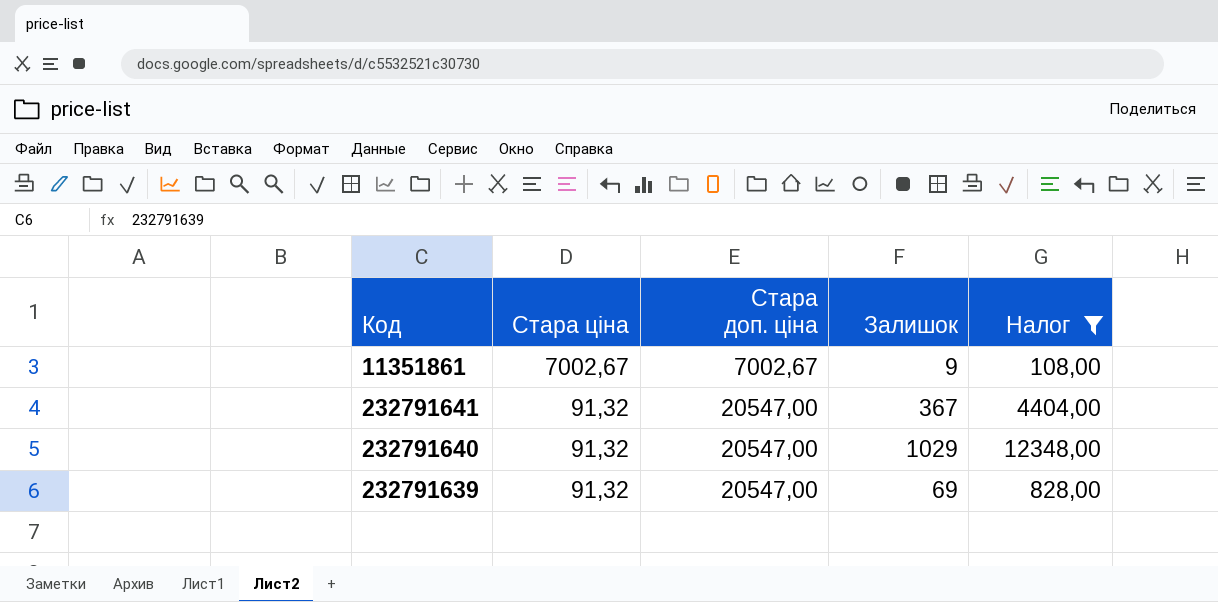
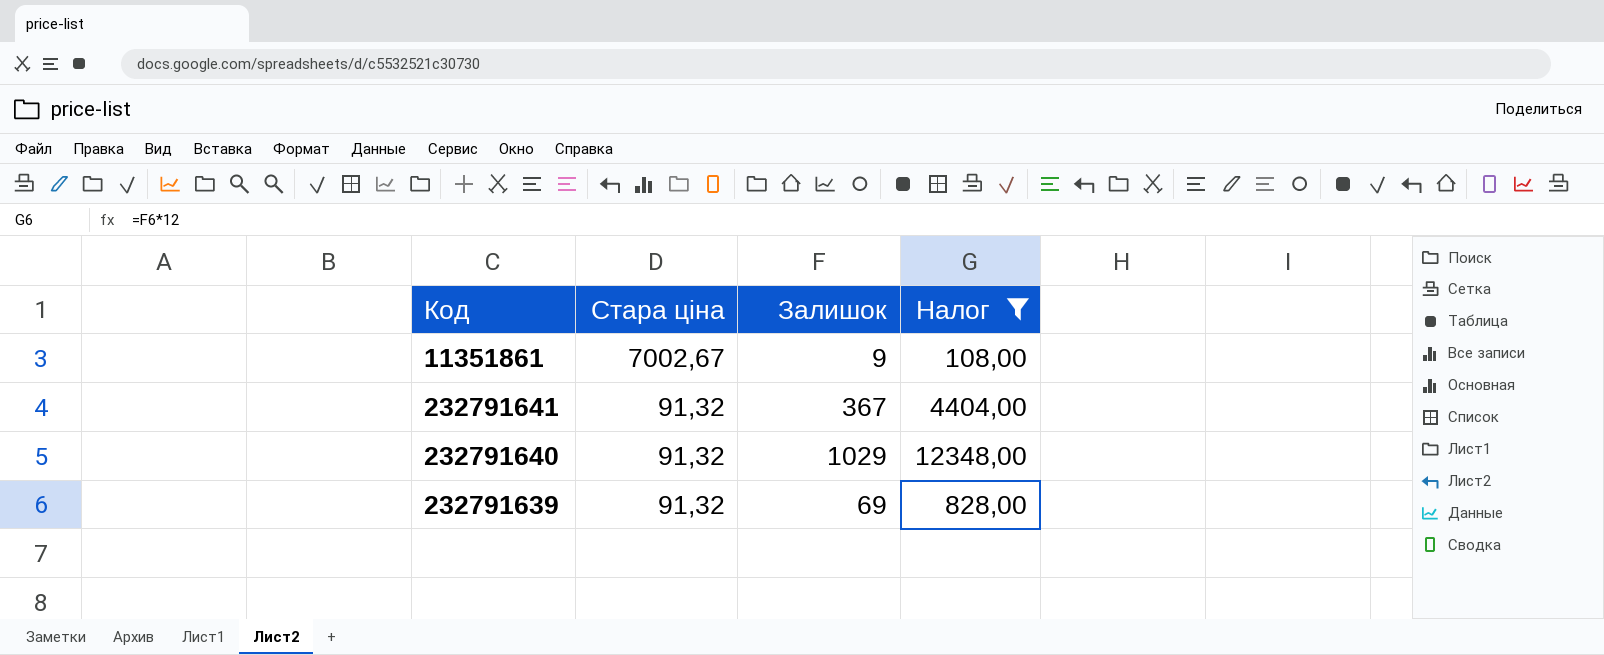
column Стара доп. ціна | position: 3 -> none

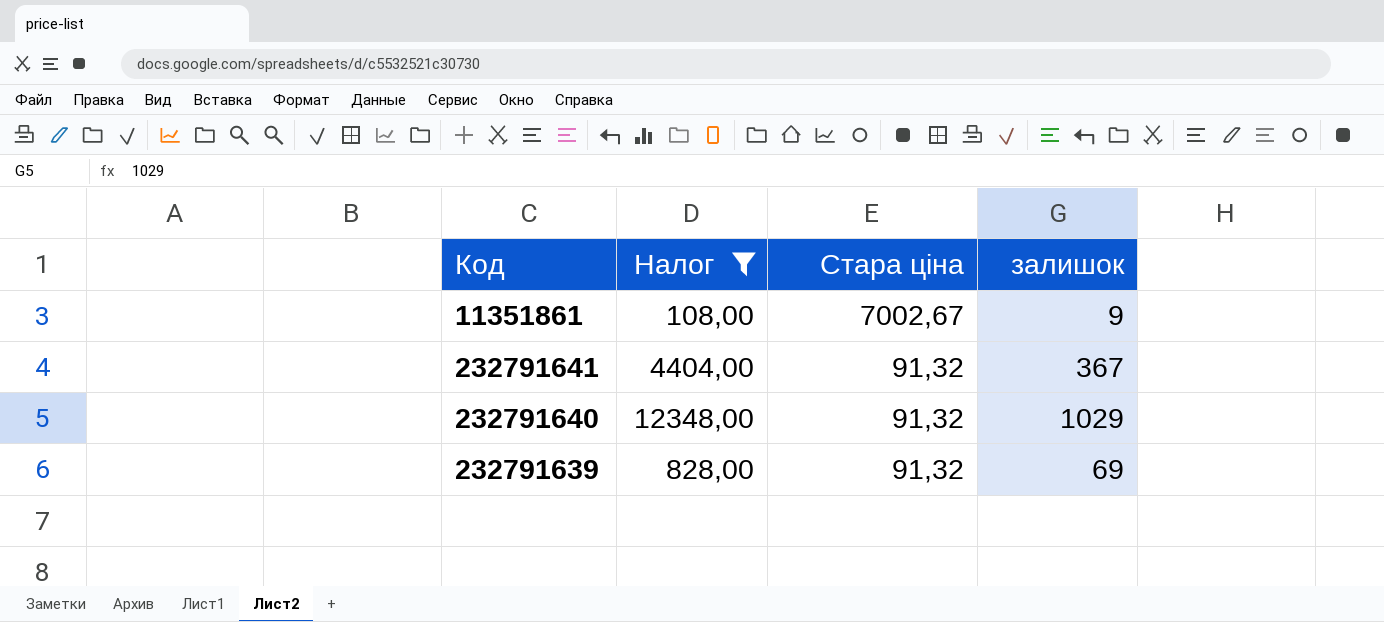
column Налог | position: 4 -> 2
column name: Залишок -> залишок

